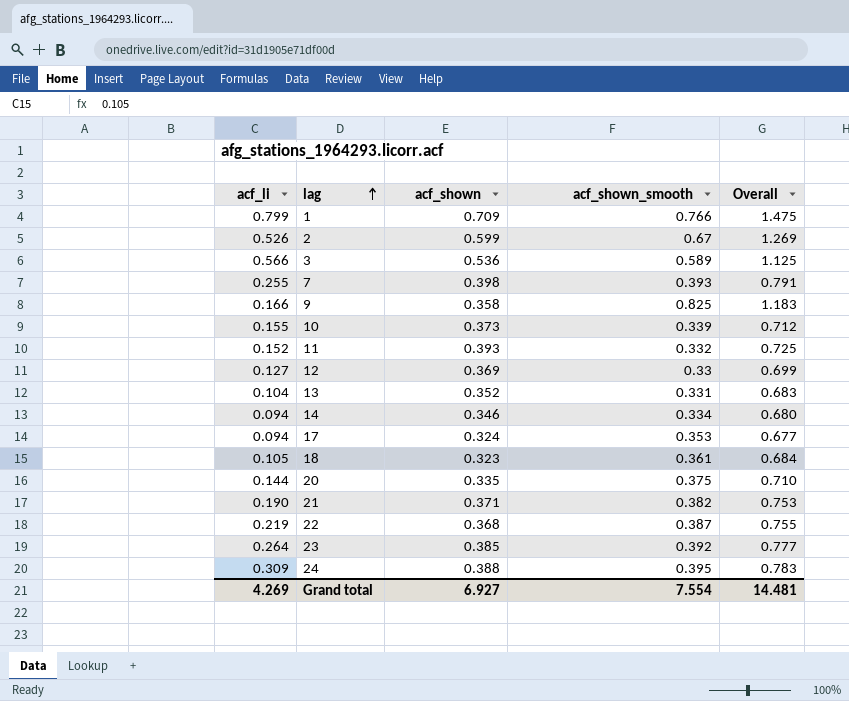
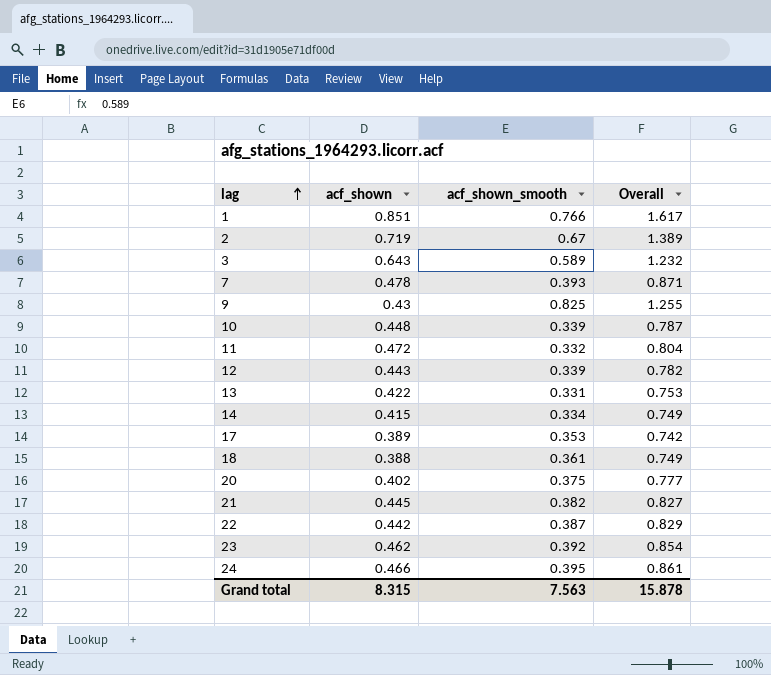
column acf_li | position: 1 -> none
1 | acf_shown: 0.709 -> 0.851
1 | Overall: 1.475 -> 1.617
2 | acf_shown: 0.599 -> 0.719
2 | Overall: 1.269 -> 1.389
3 | acf_shown: 0.536 -> 0.643
3 | Overall: 1.125 -> 1.232
7 | acf_shown: 0.398 -> 0.478
7 | Overall: 0.791 -> 0.871
9 | acf_shown: 0.358 -> 0.43
9 | Overall: 1.183 -> 1.255
10 | acf_shown: 0.373 -> 0.448
10 | Overall: 0.712 -> 0.787
11 | acf_shown: 0.393 -> 0.472
11 | Overall: 0.725 -> 0.804
12 | acf_shown: 0.369 -> 0.443
12 | acf_shown_smooth: 0.33 -> 0.339
12 | Overall: 0.699 -> 0.782
13 | acf_shown: 0.352 -> 0.422
13 | Overall: 0.683 -> 0.753
14 | acf_shown: 0.346 -> 0.415
14 | Overall: 0.680 -> 0.749
17 | acf_shown: 0.324 -> 0.389
17 | Overall: 0.677 -> 0.742
18 | acf_shown: 0.323 -> 0.388
18 | Overall: 0.684 -> 0.749
20 | acf_shown: 0.335 -> 0.402
20 | Overall: 0.710 -> 0.777
21 | acf_shown: 0.371 -> 0.445
21 | Overall: 0.753 -> 0.827
22 | acf_shown: 0.368 -> 0.442
22 | Overall: 0.755 -> 0.829
23 | acf_shown: 0.385 -> 0.462
23 | Overall: 0.777 -> 0.854
24 | acf_shown: 0.388 -> 0.466
24 | Overall: 0.783 -> 0.861
Grand total | acf_shown: 6.927 -> 8.315
Grand total | acf_shown_smooth: 7.554 -> 7.563
Grand total | Overall: 14.481 -> 15.878

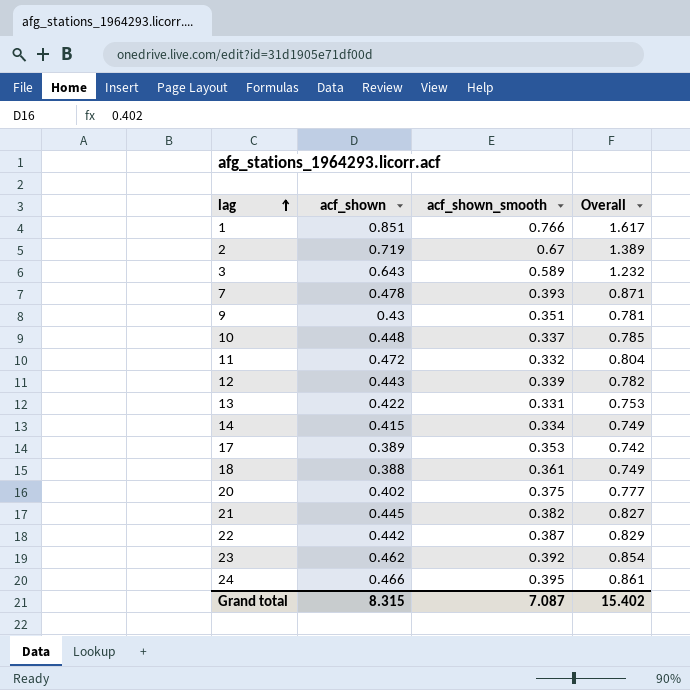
9 | acf_shown_smooth: 0.825 -> 0.351
9 | Overall: 1.255 -> 0.781
10 | acf_shown_smooth: 0.339 -> 0.337
10 | Overall: 0.787 -> 0.785
Grand total | acf_shown_smooth: 7.563 -> 7.087
Grand total | Overall: 15.878 -> 15.402

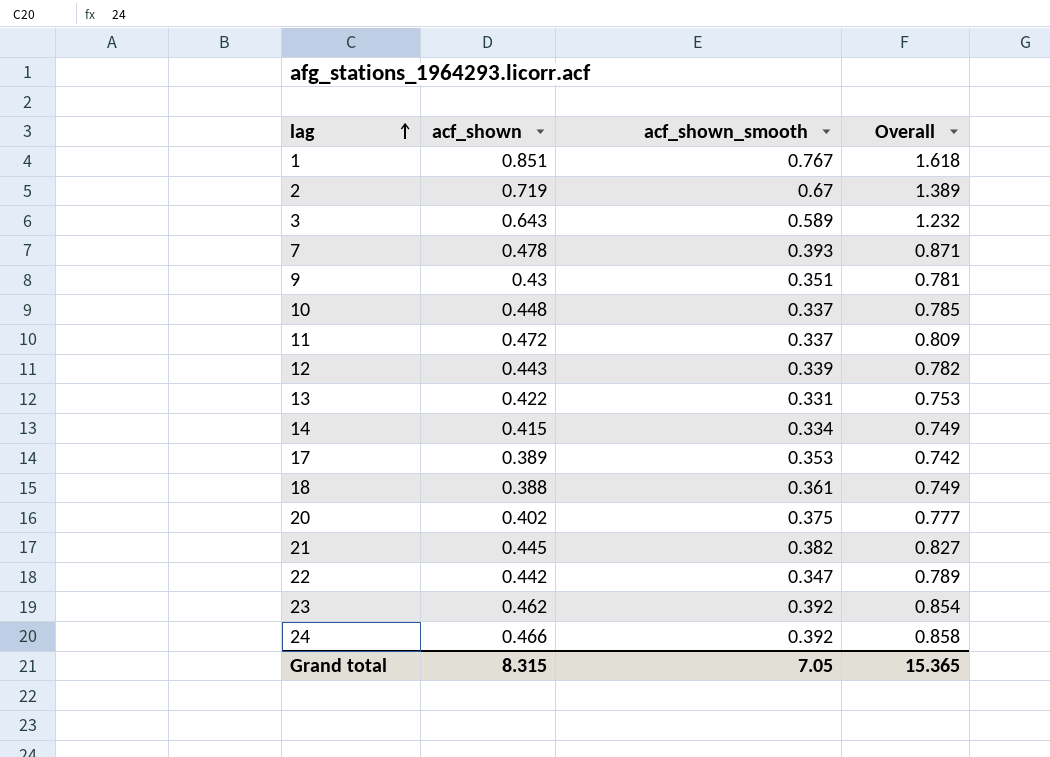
1 | acf_shown_smooth: 0.766 -> 0.767
1 | Overall: 1.617 -> 1.618
11 | acf_shown_smooth: 0.332 -> 0.337
11 | Overall: 0.804 -> 0.809
22 | acf_shown_smooth: 0.387 -> 0.347
22 | Overall: 0.829 -> 0.789
24 | acf_shown_smooth: 0.395 -> 0.392
24 | Overall: 0.861 -> 0.858
Grand total | acf_shown_smooth: 7.087 -> 7.05
Grand total | Overall: 15.402 -> 15.365

